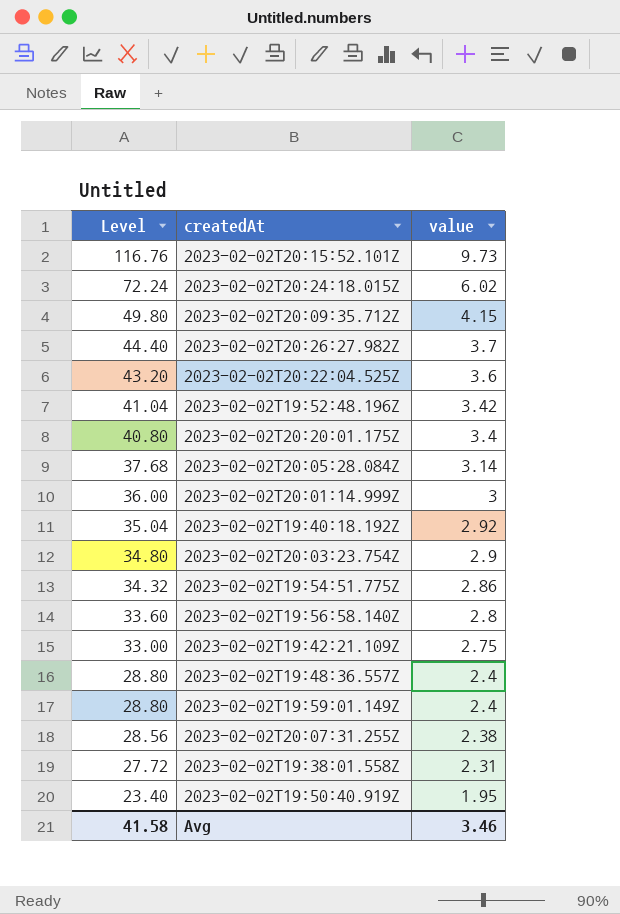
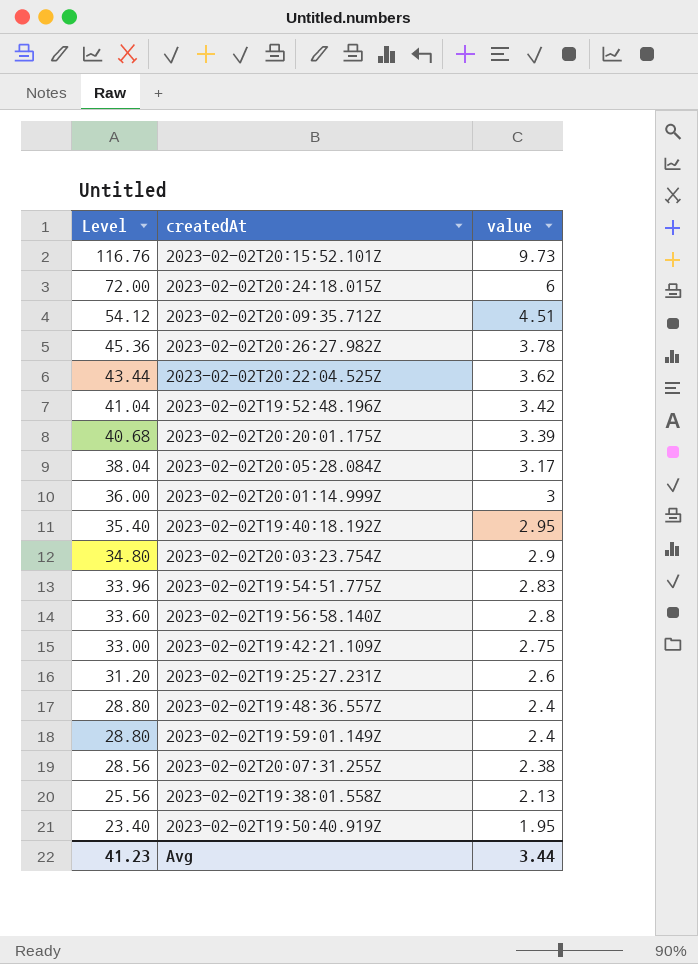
2023-02-02T20:24:18.015Z | Level: 72.24 -> 72.00
2023-02-02T20:24:18.015Z | value: 6.02 -> 6
2023-02-02T20:09:35.712Z | Level: 49.80 -> 54.12
2023-02-02T20:09:35.712Z | value: 4.15 -> 4.51
2023-02-02T20:26:27.982Z | Level: 44.40 -> 45.36
2023-02-02T20:26:27.982Z | value: 3.7 -> 3.78
2023-02-02T20:22:04.525Z | Level: 43.20 -> 43.44
2023-02-02T20:22:04.525Z | value: 3.6 -> 3.62
2023-02-02T20:20:01.175Z | Level: 40.80 -> 40.68
2023-02-02T20:20:01.175Z | value: 3.4 -> 3.39
2023-02-02T20:05:28.084Z | Level: 37.68 -> 38.04
2023-02-02T20:05:28.084Z | value: 3.14 -> 3.17
2023-02-02T19:40:18.192Z | Level: 35.04 -> 35.40
2023-02-02T19:40:18.192Z | value: 2.92 -> 2.95
2023-02-02T19:54:51.775Z | Level: 34.32 -> 33.96
2023-02-02T19:54:51.775Z | value: 2.86 -> 2.83
row 2023-02-02T19:25:27.231Z: none -> 31.20 | 2.6
2023-02-02T19:38:01.558Z | Level: 27.72 -> 25.56
2023-02-02T19:38:01.558Z | value: 2.31 -> 2.13
Avg | Level: 41.58 -> 41.23
Avg | value: 3.46 -> 3.44

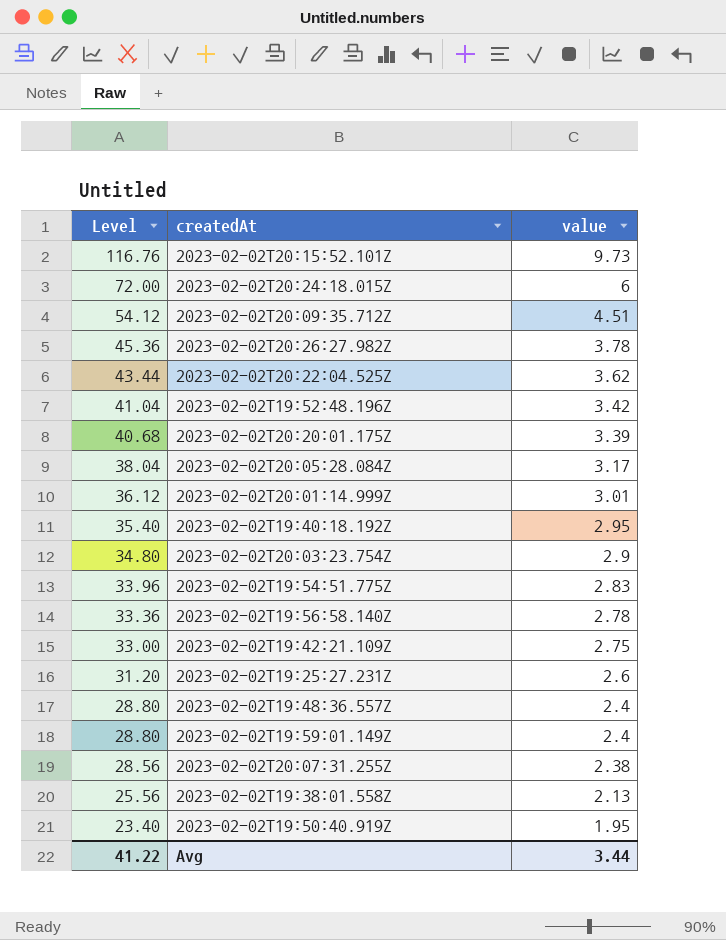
2023-02-02T20:01:14.999Z | Level: 36.00 -> 36.12
2023-02-02T20:01:14.999Z | value: 3 -> 3.01
2023-02-02T19:56:58.140Z | Level: 33.60 -> 33.36
2023-02-02T19:56:58.140Z | value: 2.8 -> 2.78
Avg | Level: 41.23 -> 41.22

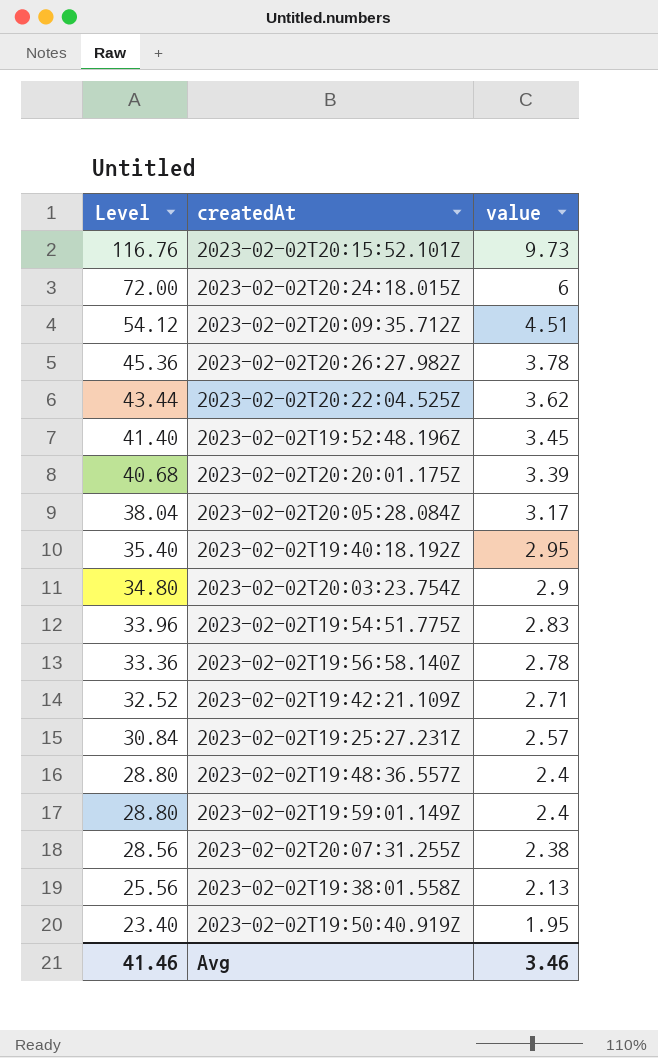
row 2023-02-02T20:01:14.999Z: 36.12 | 3.01 -> none
2023-02-02T19:52:48.196Z | Level: 41.04 -> 41.40
2023-02-02T19:52:48.196Z | value: 3.42 -> 3.45
2023-02-02T19:42:21.109Z | Level: 33.00 -> 32.52
2023-02-02T19:42:21.109Z | value: 2.75 -> 2.71
2023-02-02T19:25:27.231Z | Level: 31.20 -> 30.84
2023-02-02T19:25:27.231Z | value: 2.6 -> 2.57
Avg | Level: 41.22 -> 41.46
Avg | value: 3.44 -> 3.46

